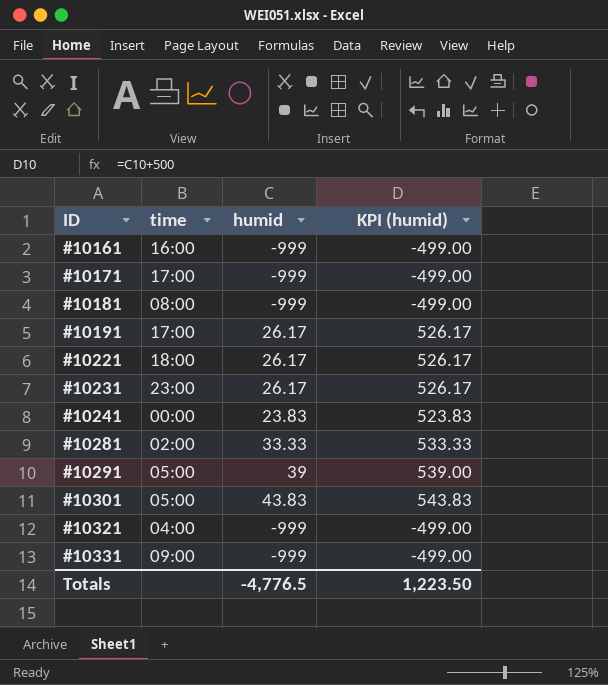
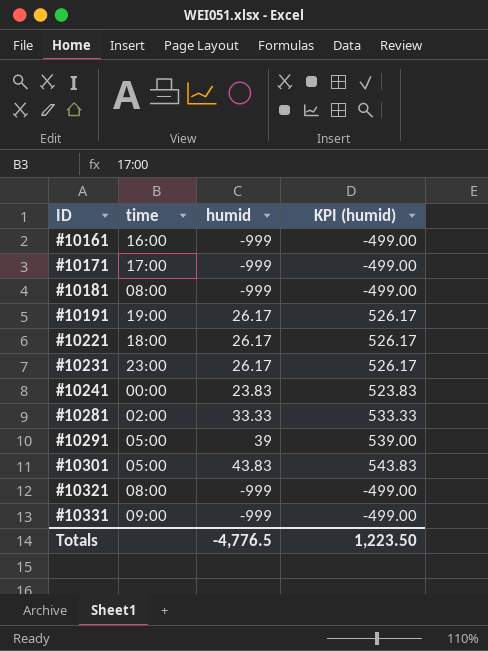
#10191 | time: 17:00 -> 19:00
#10321 | time: 04:00 -> 08:00

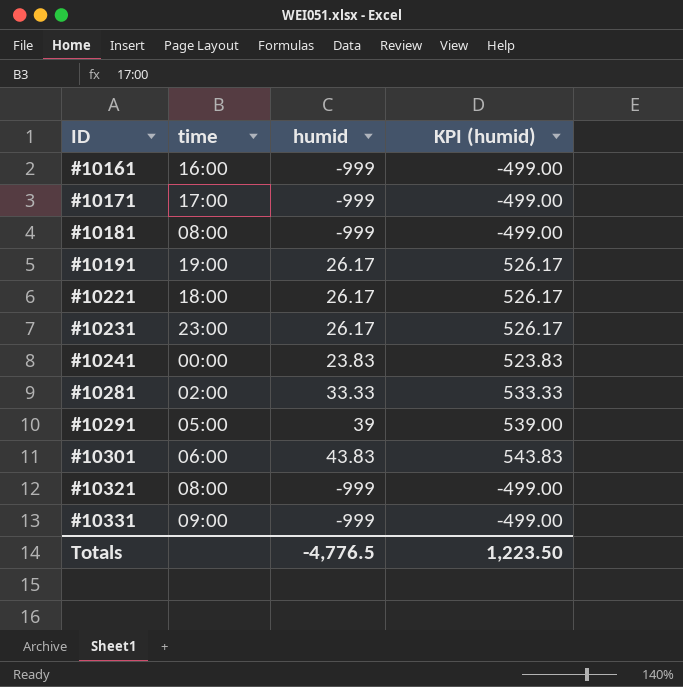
#10301 | time: 05:00 -> 06:00

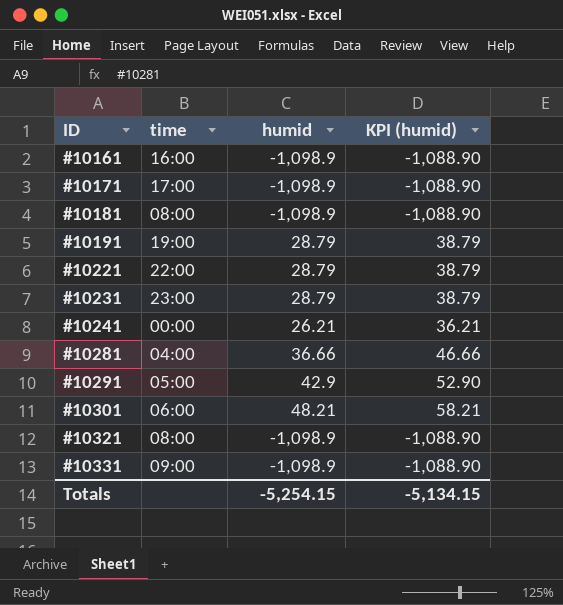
column KPI (humid) | formula: [humid] + 500 -> [humid] + 10
#10161 | humid: -999 -> -1,098.9
#10171 | humid: -999 -> -1,098.9
#10181 | humid: -999 -> -1,098.9
#10191 | humid: 26.17 -> 28.79
#10221 | time: 18:00 -> 22:00
#10221 | humid: 26.17 -> 28.79
#10231 | humid: 26.17 -> 28.79
#10241 | humid: 23.83 -> 26.21
#10281 | time: 02:00 -> 04:00
#10281 | humid: 33.33 -> 36.66
#10291 | humid: 39 -> 42.9
#10301 | humid: 43.83 -> 48.21
#10321 | humid: -999 -> -1,098.9
#10331 | humid: -999 -> -1,098.9
Totals | humid: -4,776.5 -> -5,254.15
Totals | KPI (humid): 1,223.50 -> -5,134.15

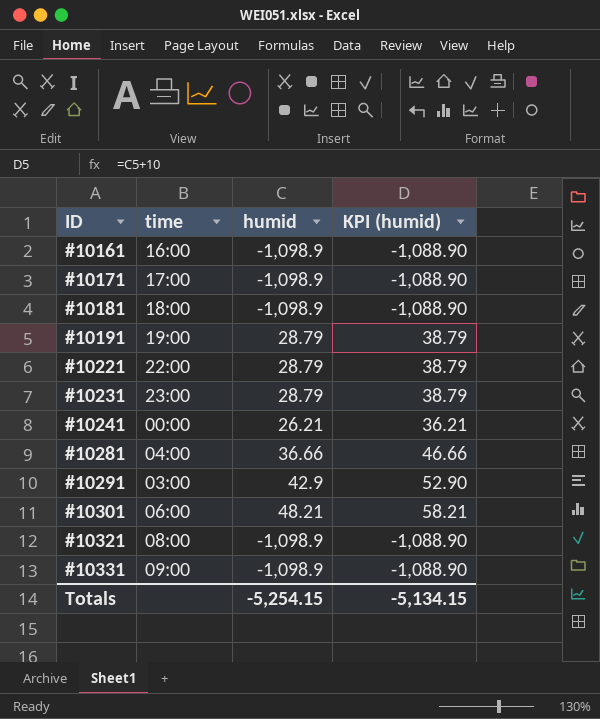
#10181 | time: 08:00 -> 18:00
#10291 | time: 05:00 -> 03:00

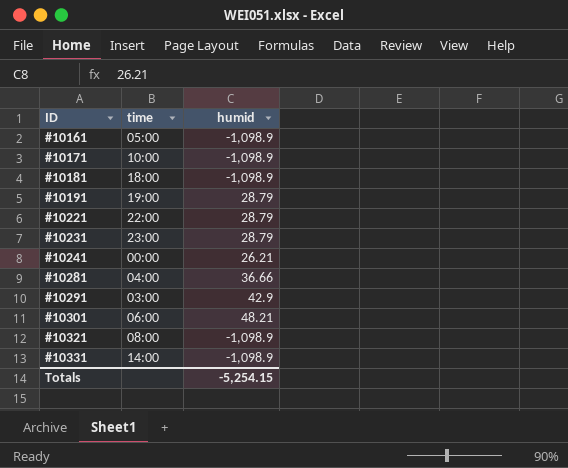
column KPI (humid) | formula: [humid] + 10 -> none
#10161 | time: 16:00 -> 05:00
#10171 | time: 17:00 -> 10:00
#10331 | time: 09:00 -> 14:00

